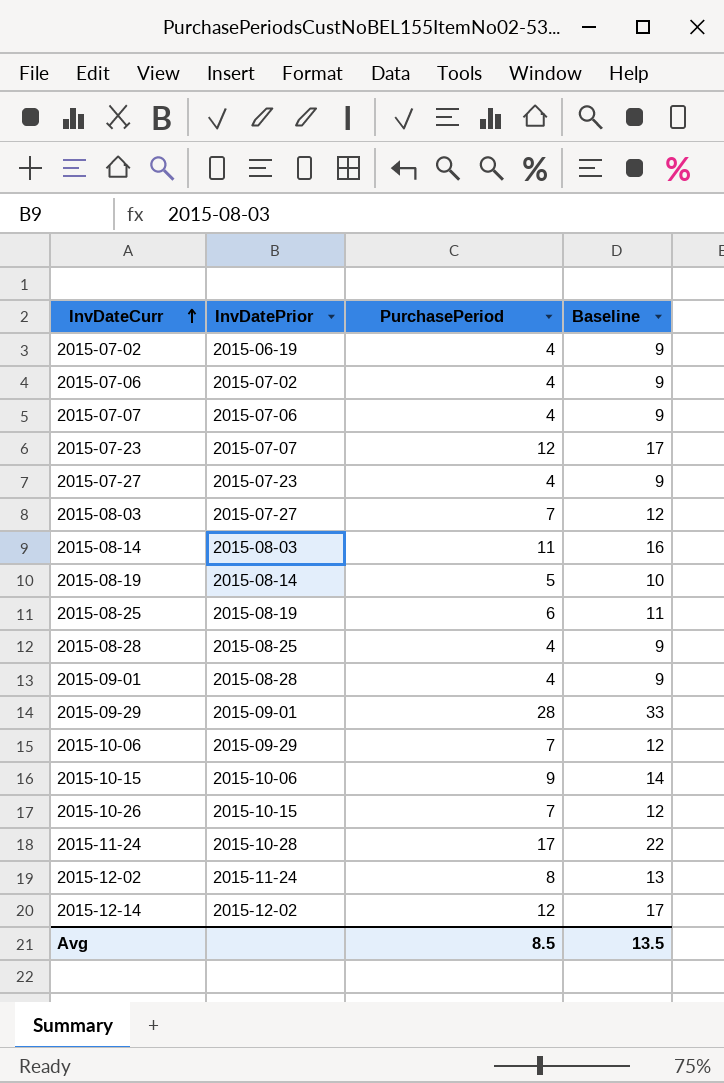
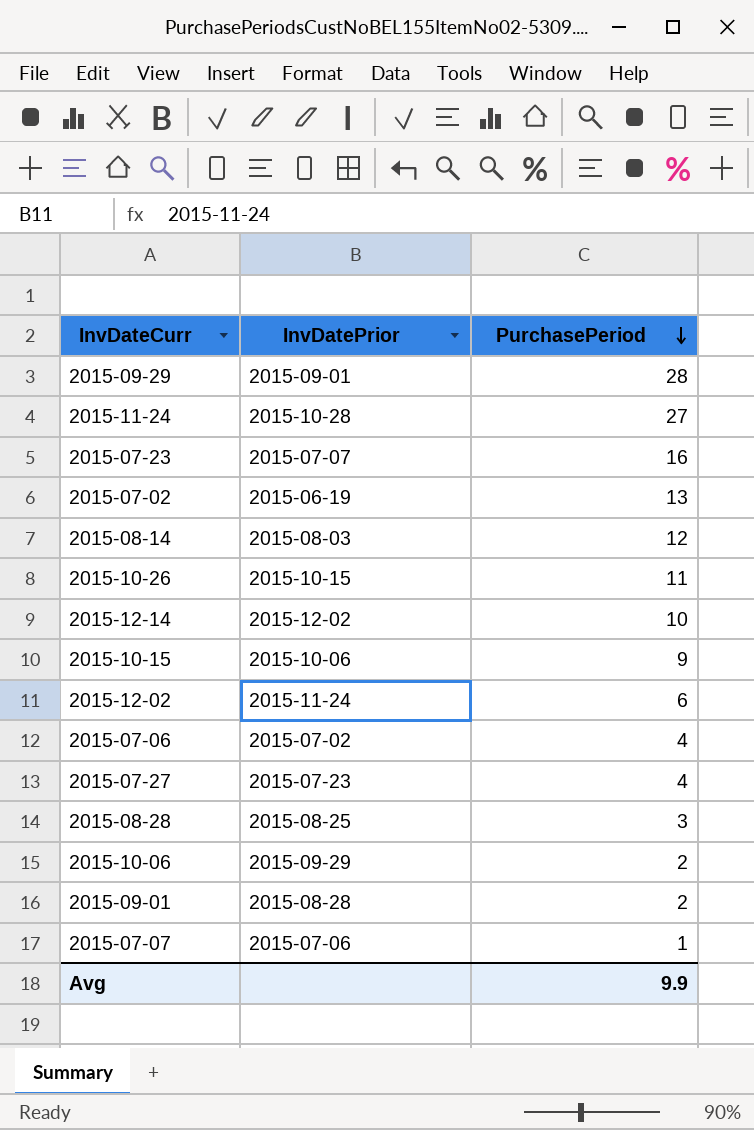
row order: InvDateCurr ascending -> PurchasePeriod descending
column Baseline | formula: [PurchasePeriod] + 5 -> none
row 2015-08-03: 2015-07-27 | 7 | 12 -> none
row 2015-08-19: 2015-08-14 | 5 | 10 -> none
row 2015-08-25: 2015-08-19 | 6 | 11 -> none
2015-11-24 | PurchasePeriod: 17 -> 27
2015-07-23 | PurchasePeriod: 12 -> 16
2015-07-02 | PurchasePeriod: 4 -> 13
2015-08-14 | PurchasePeriod: 11 -> 12
2015-10-26 | PurchasePeriod: 7 -> 11
2015-12-14 | PurchasePeriod: 12 -> 10
2015-12-02 | PurchasePeriod: 8 -> 6
2015-08-28 | PurchasePeriod: 4 -> 3
2015-10-06 | PurchasePeriod: 7 -> 2
2015-09-01 | PurchasePeriod: 4 -> 2
2015-07-07 | PurchasePeriod: 4 -> 1
Avg | PurchasePeriod: 8.5 -> 9.9

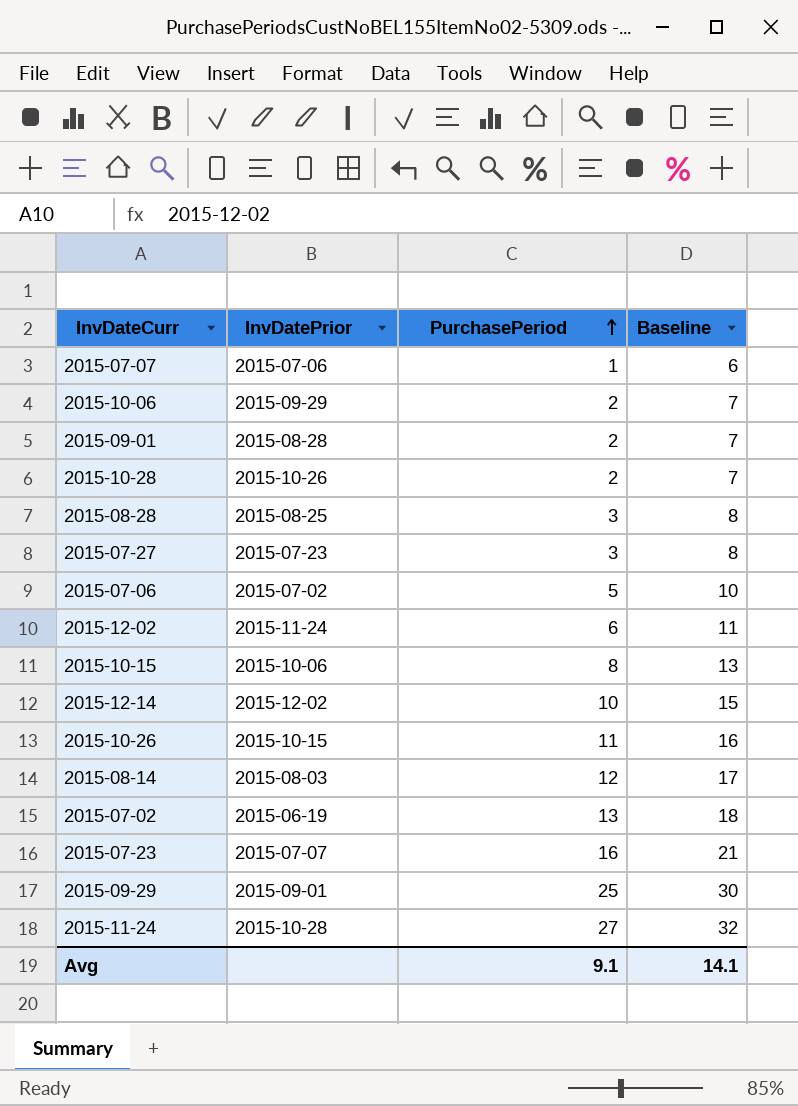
row order: PurchasePeriod descending -> PurchasePeriod ascending
column Baseline | formula: none -> [PurchasePeriod] + 5
row 2015-10-28: none -> 2015-10-26 | 2 | 7
2015-07-27 | PurchasePeriod: 4 -> 3
2015-07-06 | PurchasePeriod: 4 -> 5
2015-10-15 | PurchasePeriod: 9 -> 8
2015-09-29 | PurchasePeriod: 28 -> 25
Avg | PurchasePeriod: 9.9 -> 9.1

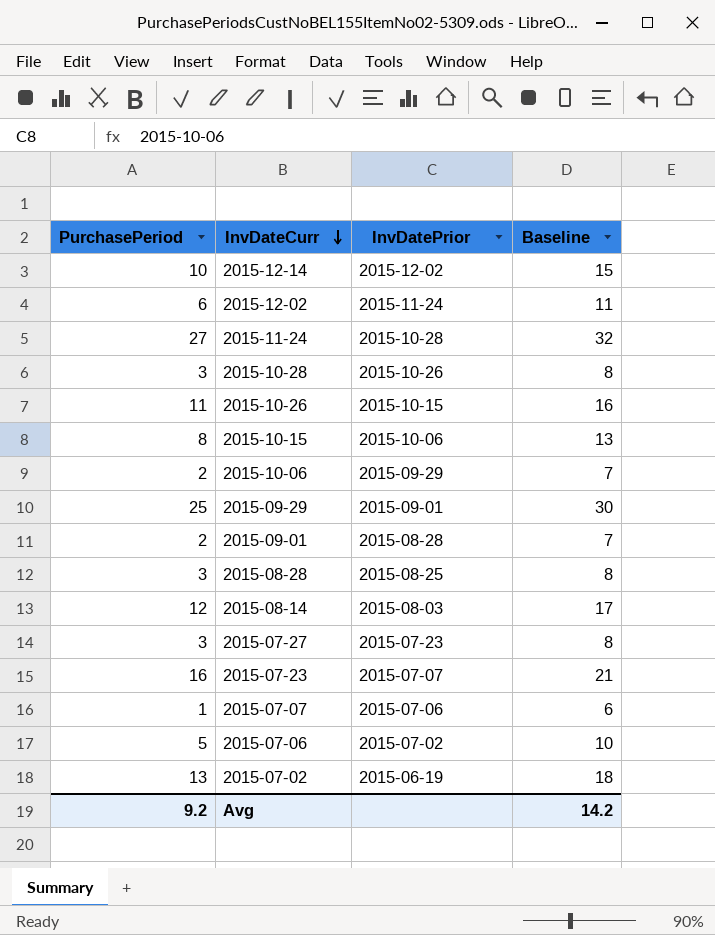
row order: PurchasePeriod ascending -> InvDateCurr descending
column PurchasePeriod | position: 3 -> 1
2015-10-28 | PurchasePeriod: 2 -> 3
2015-10-28 | Baseline: 7 -> 8
Avg | PurchasePeriod: 9.1 -> 9.2
Avg | Baseline: 14.1 -> 14.2

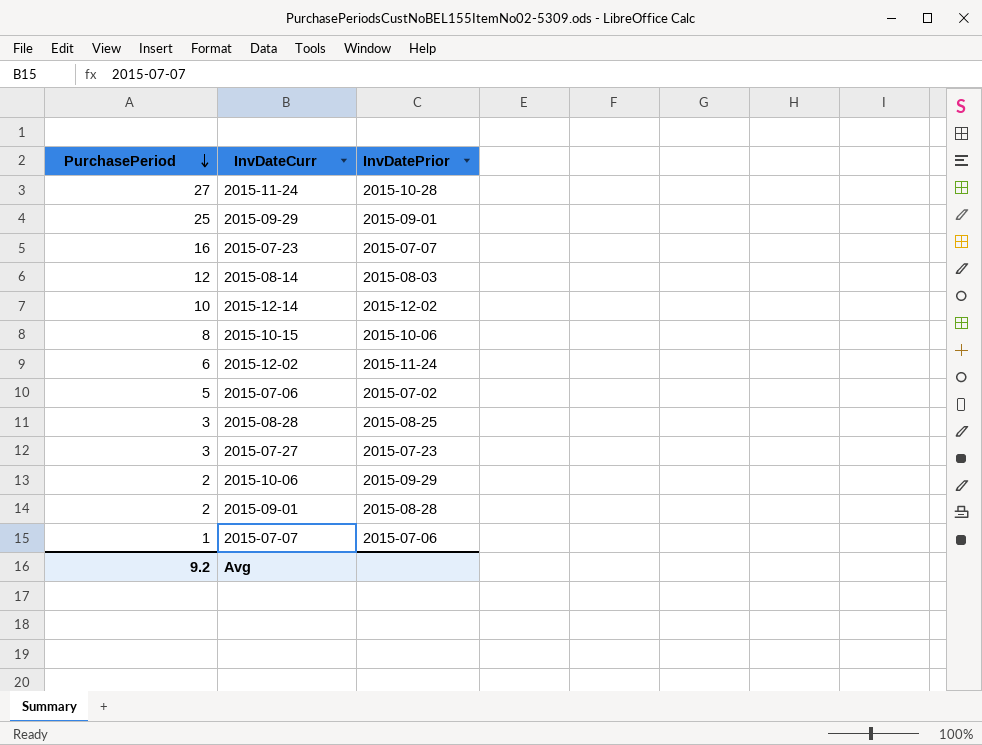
row order: InvDateCurr descending -> PurchasePeriod descending
column Baseline | formula: [PurchasePeriod] + 5 -> none
row 2015-10-28: 3 | 2015-10-26 | 8 -> none
row 2015-10-26: 11 | 2015-10-15 | 16 -> none
row 2015-07-02: 13 | 2015-06-19 | 18 -> none

